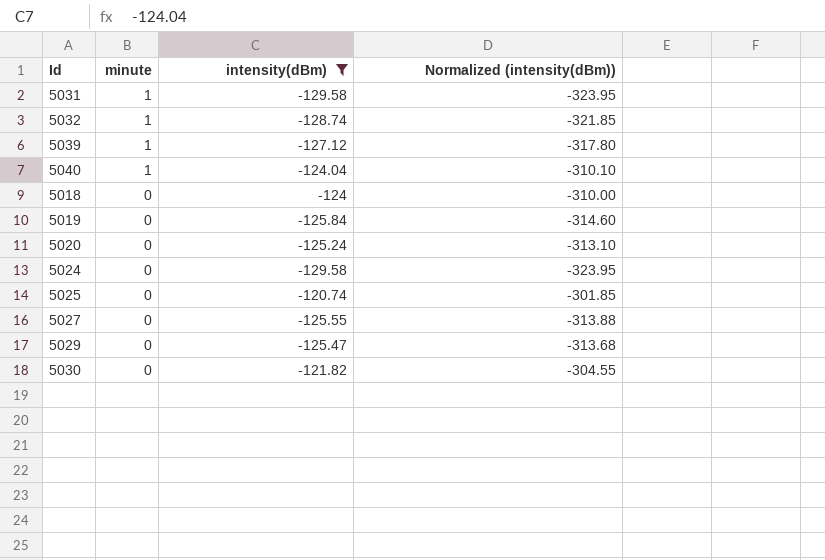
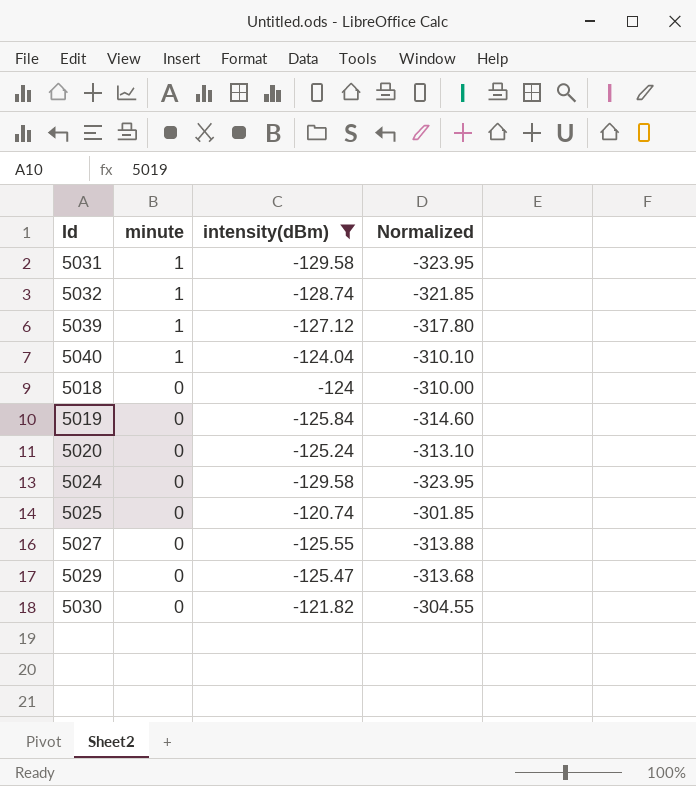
column name: Normalized (intensity(dBm)) -> Normalized

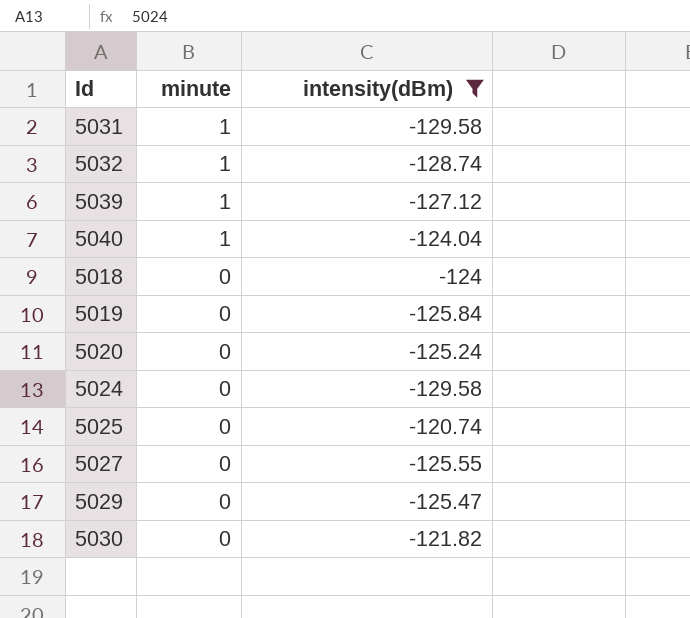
column Normalized | formula: [intensity(dBm)] * 2.5 -> none

